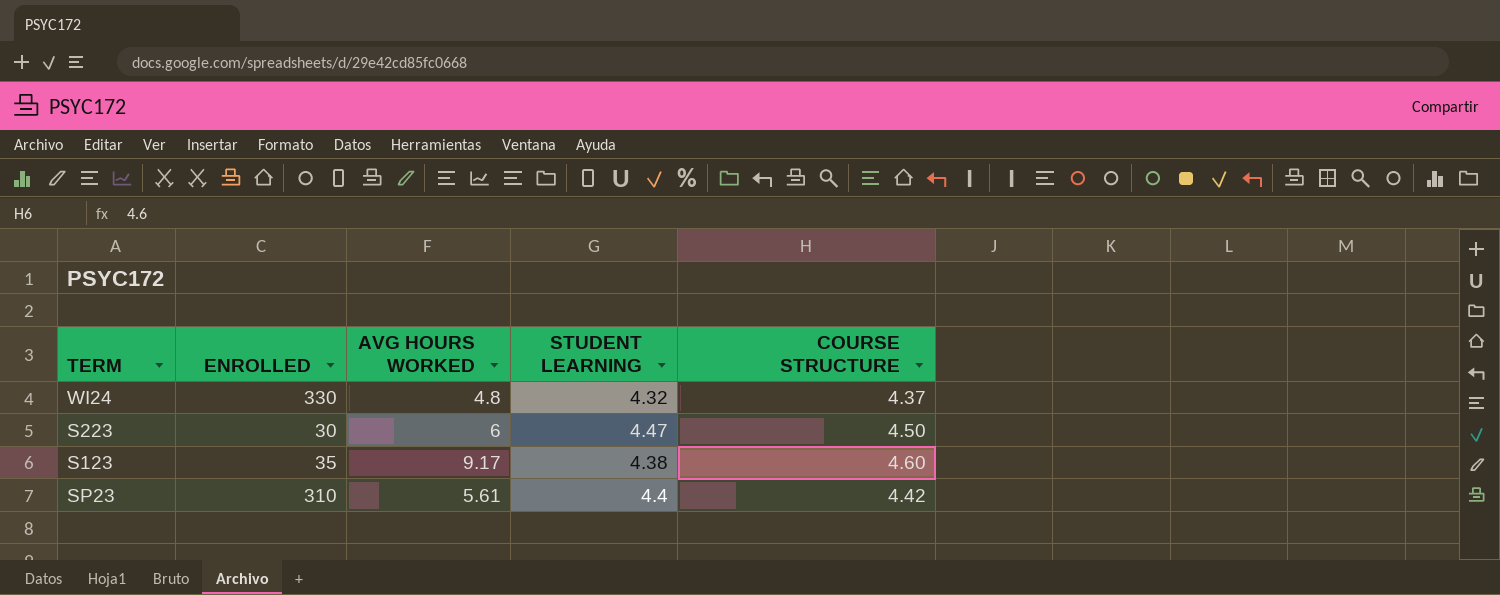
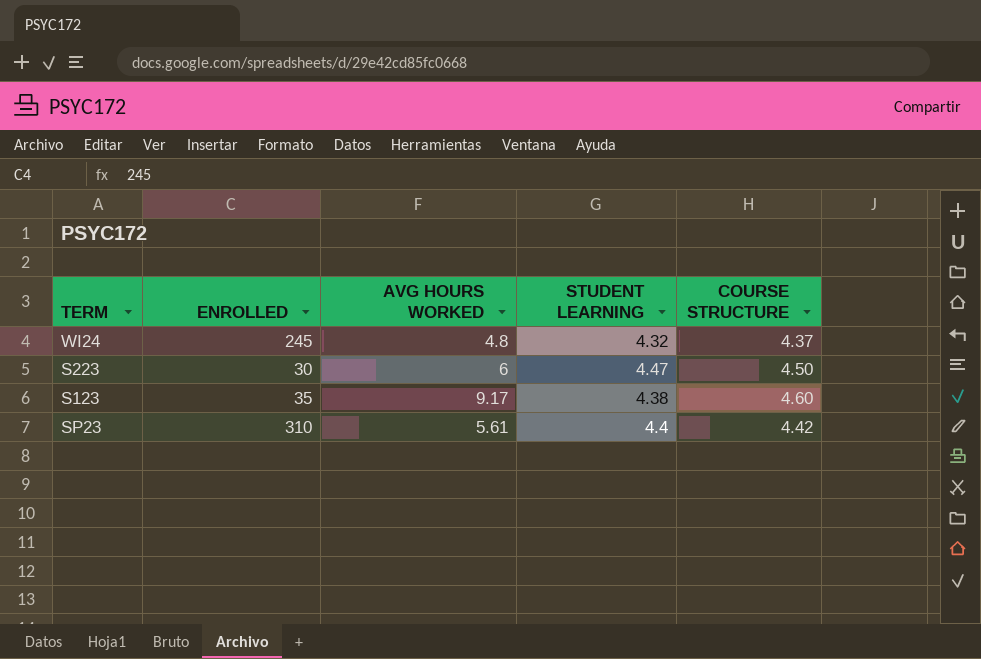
WI24 | ENROLLED: 330 -> 245

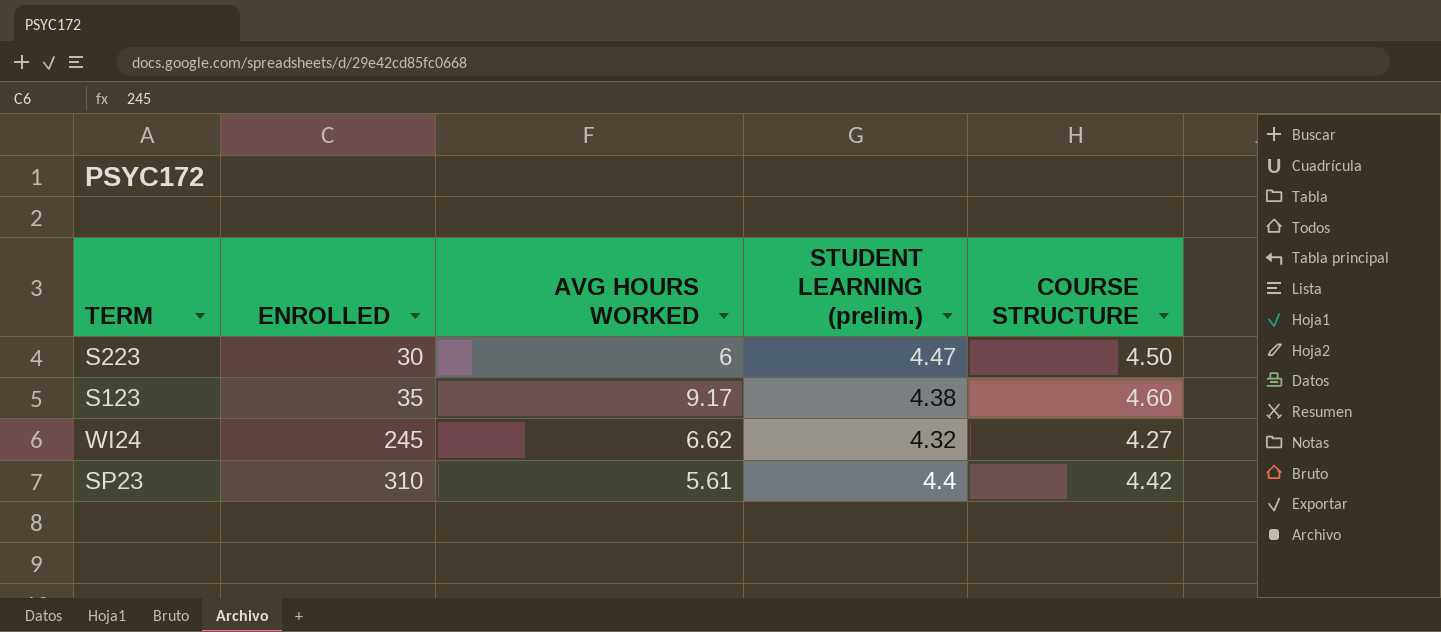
row order: none -> ENROLLED ascending
column name: STUDENT LEARNING -> STUDENT LEARNING (prelim.)
WI24 | AVG HOURS WORKED: 4.8 -> 6.62
WI24 | COURSE STRUCTURE: 4.37 -> 4.27

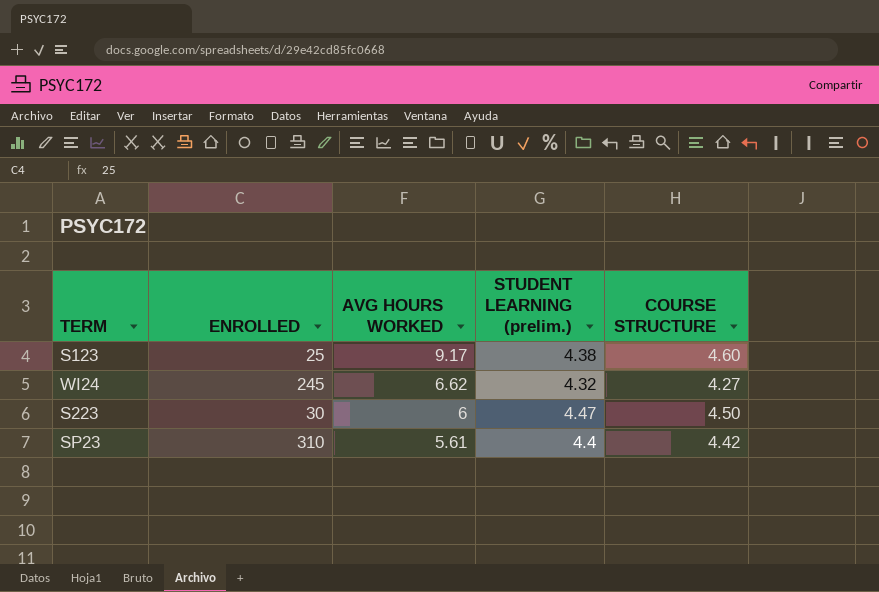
row order: ENROLLED ascending -> AVG HOURS WORKED descending
S123 | ENROLLED: 35 -> 25

